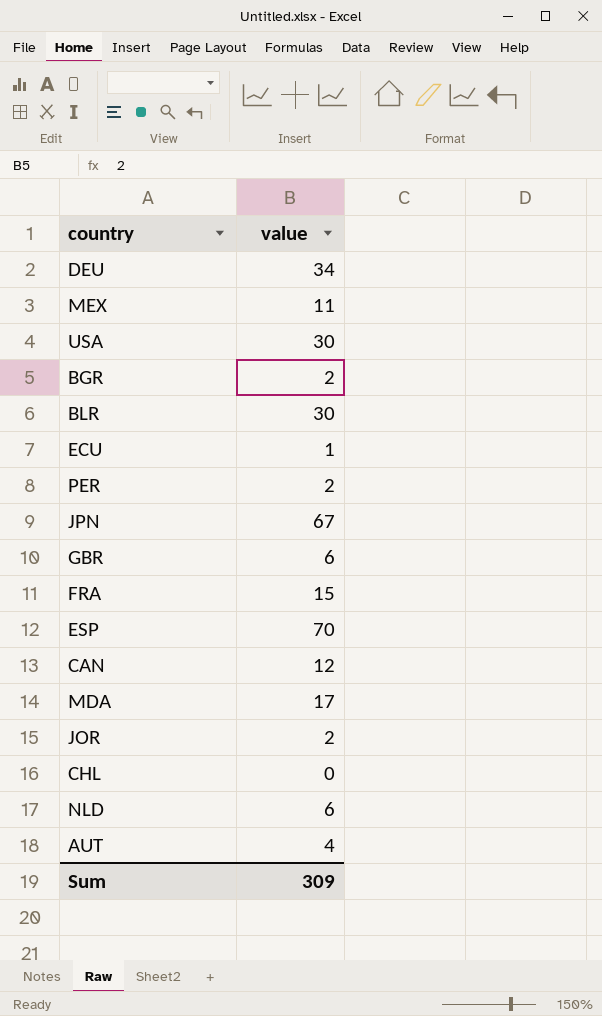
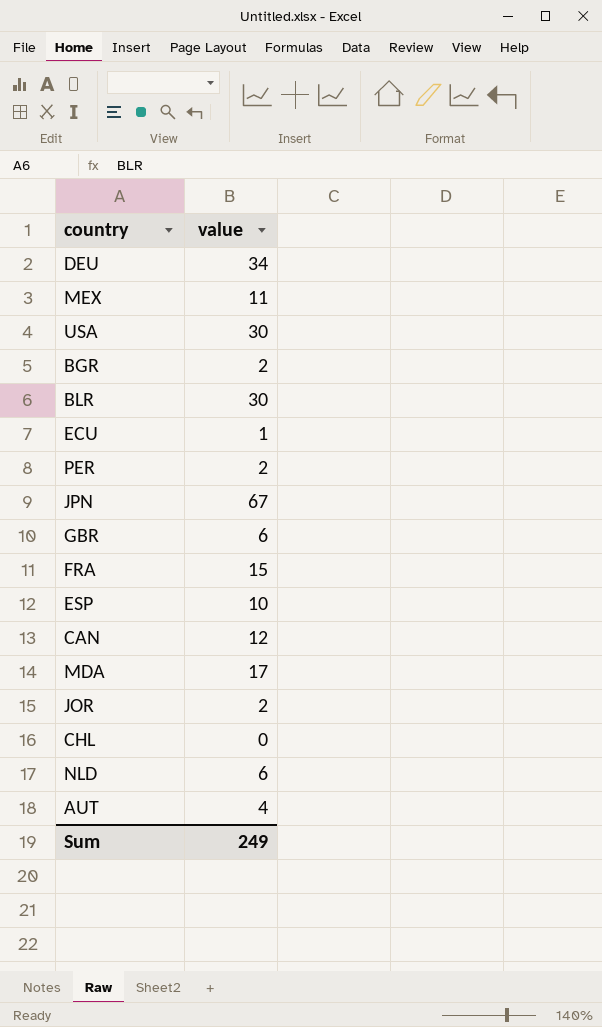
ESP | value: 70 -> 10
Sum | value: 309 -> 249

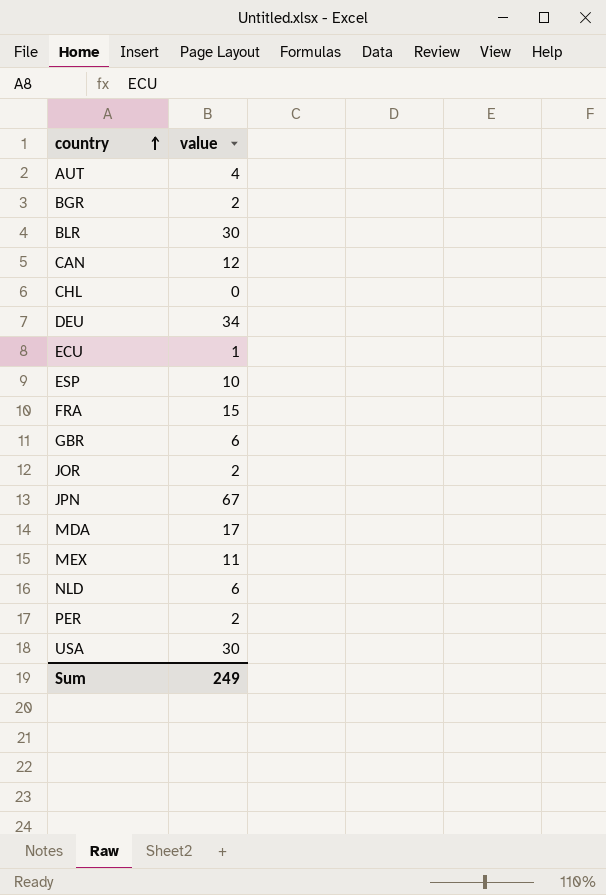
row order: none -> country ascending

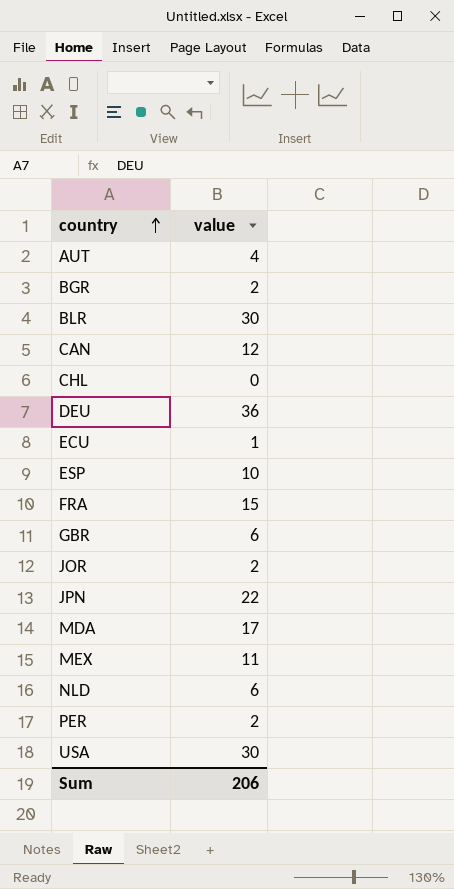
DEU | value: 34 -> 36
JPN | value: 67 -> 22
Sum | value: 249 -> 206

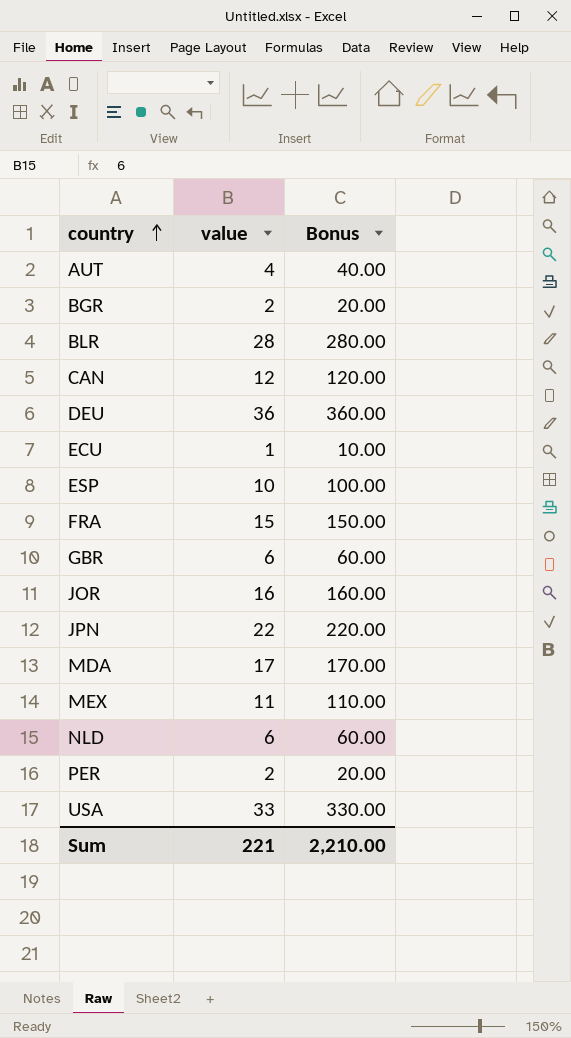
column Bonus | formula: none -> [value] * 10
row CHL: 0 -> none
BLR | value: 30 -> 28
JOR | value: 2 -> 16
USA | value: 30 -> 33
Sum | value: 206 -> 221

